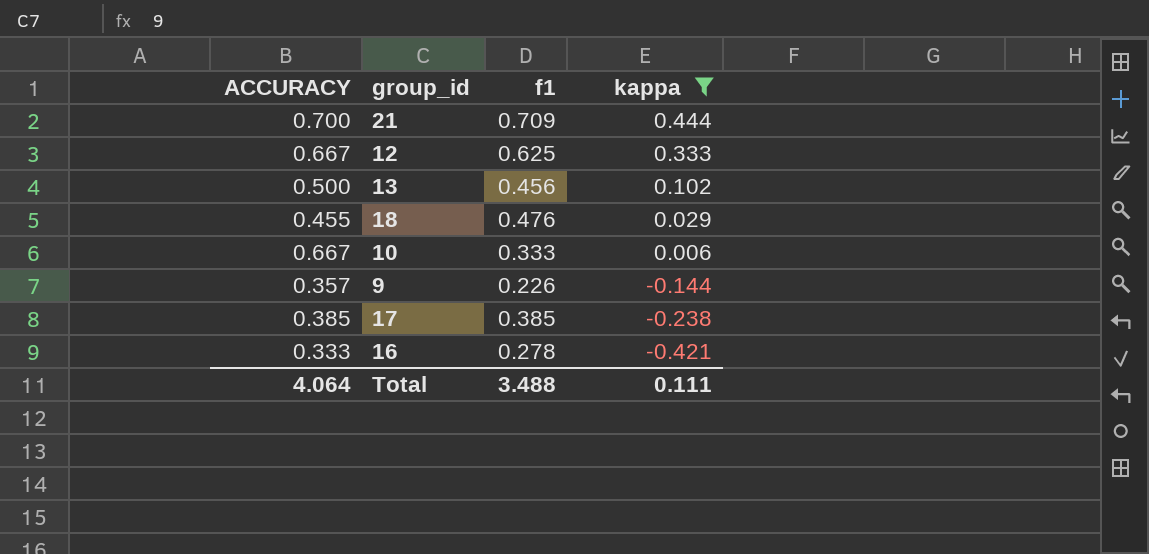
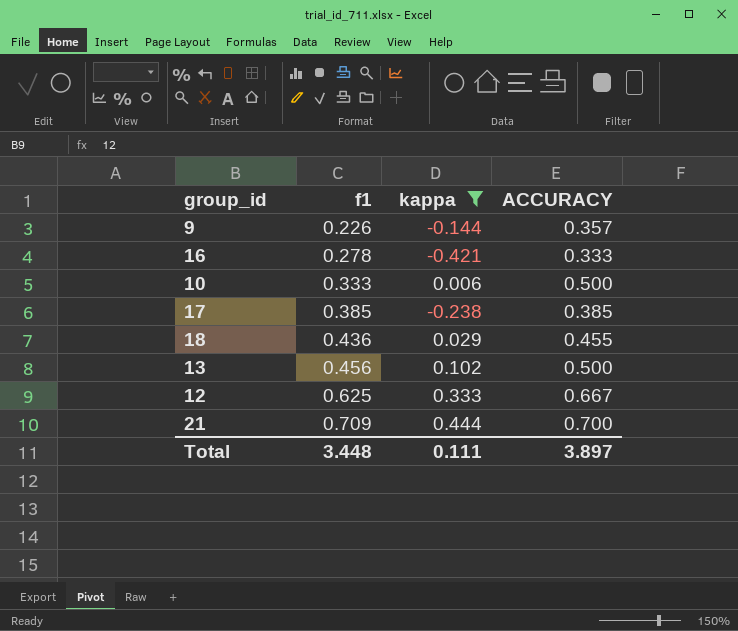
row order: kappa descending -> f1 ascending
column ACCURACY | position: 1 -> 4
10 | ACCURACY: 0.667 -> 0.500
18 | f1: 0.476 -> 0.436
Total | f1: 3.488 -> 3.448
Total | ACCURACY: 4.064 -> 3.897

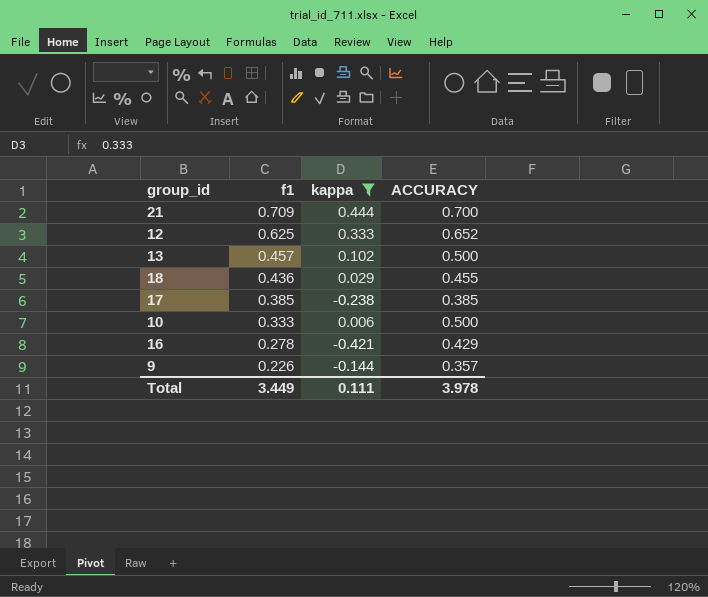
row order: f1 ascending -> f1 descending
12 | ACCURACY: 0.667 -> 0.652
13 | f1: 0.456 -> 0.457
16 | ACCURACY: 0.333 -> 0.429
Total | f1: 3.448 -> 3.449
Total | ACCURACY: 3.897 -> 3.978

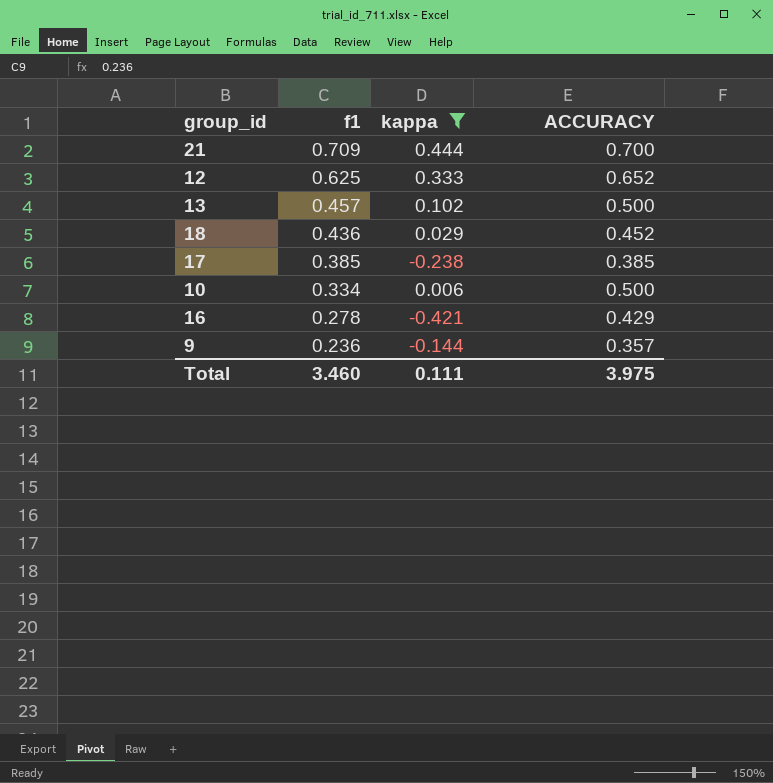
18 | ACCURACY: 0.455 -> 0.452
10 | f1: 0.333 -> 0.334
9 | f1: 0.226 -> 0.236
Total | f1: 3.449 -> 3.460
Total | ACCURACY: 3.978 -> 3.975

